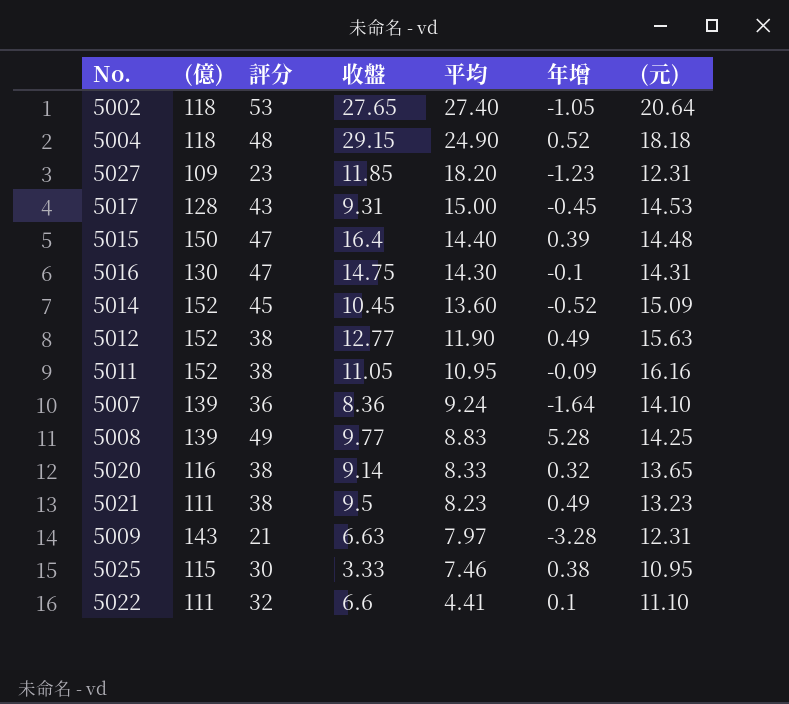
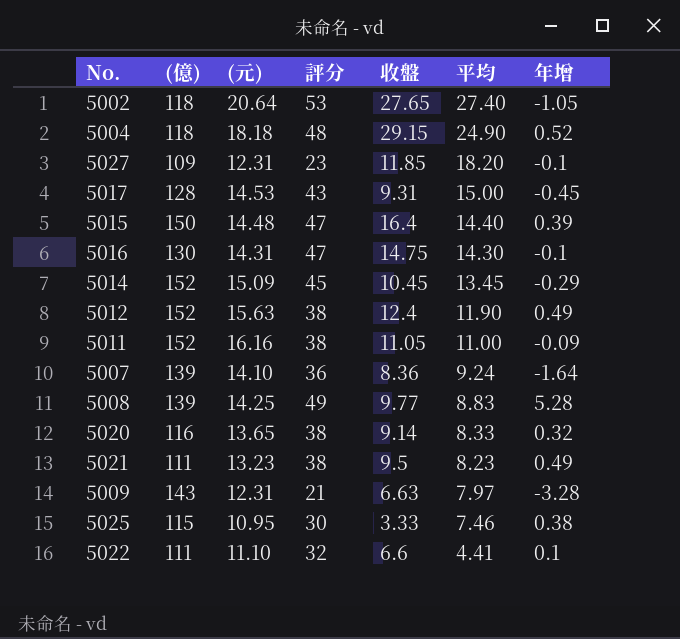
column (元) | position: 7 -> 3
5027 | 年增: -1.23 -> -0.1
5014 | 平均: 13.60 -> 13.45
5014 | 年增: -0.52 -> -0.29
5012 | 收盤: 12.77 -> 12.4
5011 | 平均: 10.95 -> 11.00

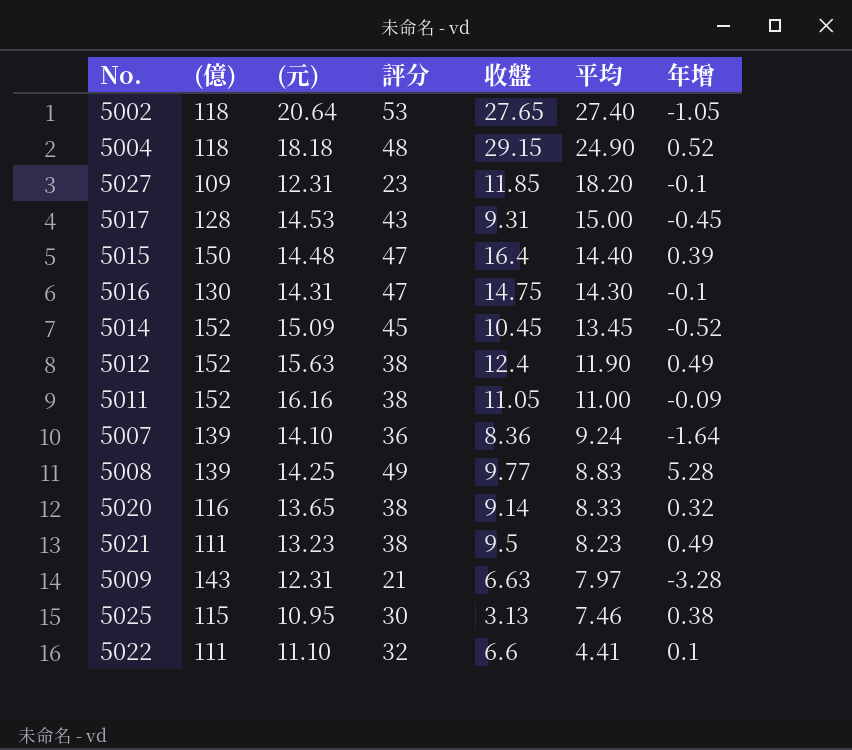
5014 | 年增: -0.29 -> -0.52
5025 | 收盤: 3.33 -> 3.13

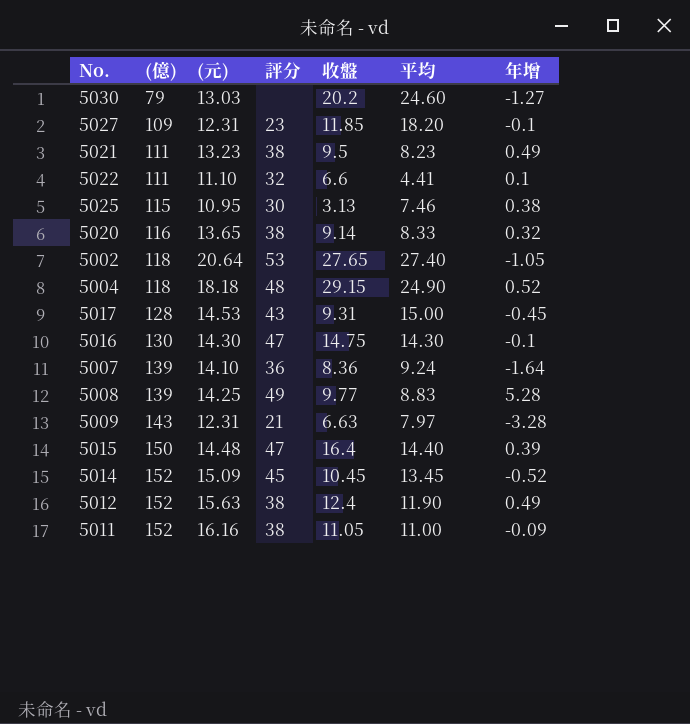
row order: 平均 descending -> (億) ascending
row 5030: none -> 79 | 13.03 | none | 20.2 | 24.60 | -1.27
5016 | (元): 14.31 -> 14.30

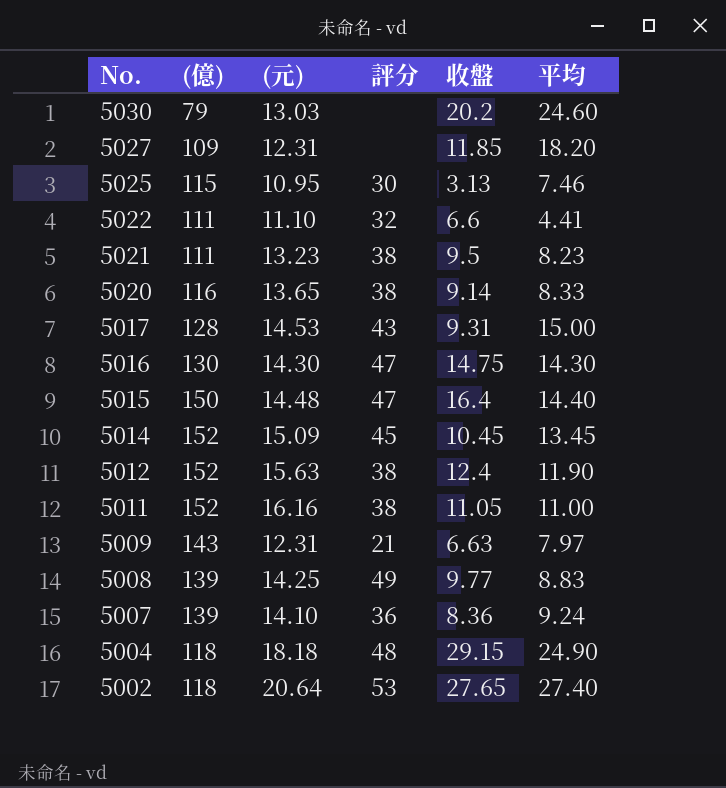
row order: (億) ascending -> No. descending
column 年增 | position: 7 -> none
5027 | 評分: 23 -> none

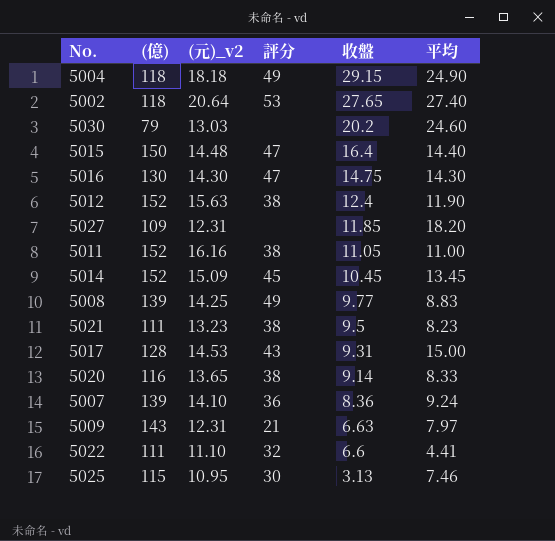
row order: No. descending -> 收盤 descending
column name: (元) -> (元)_v2
5004 | 評分: 48 -> 49

